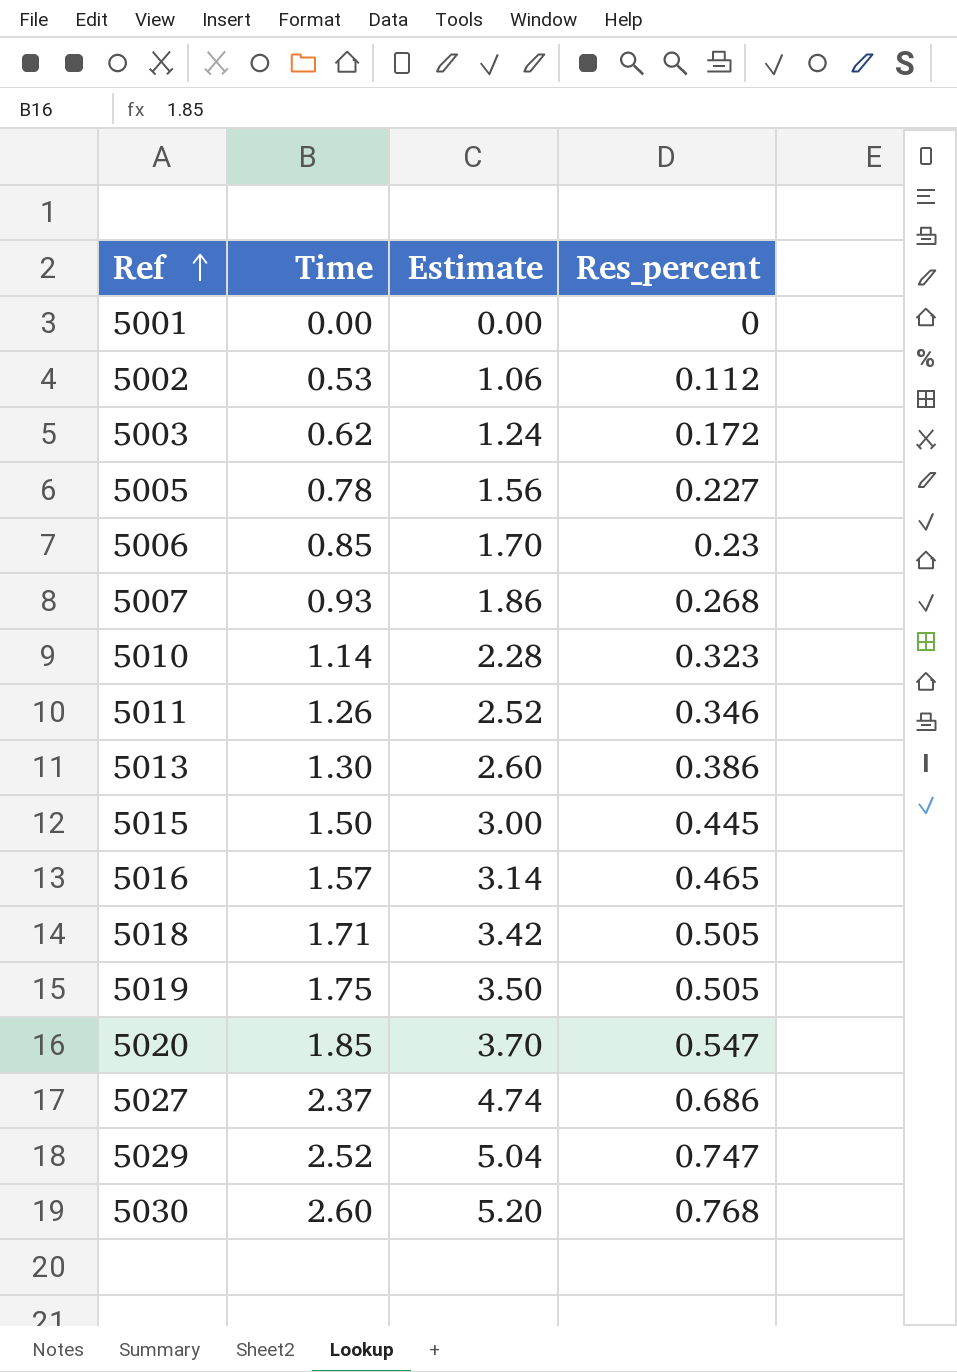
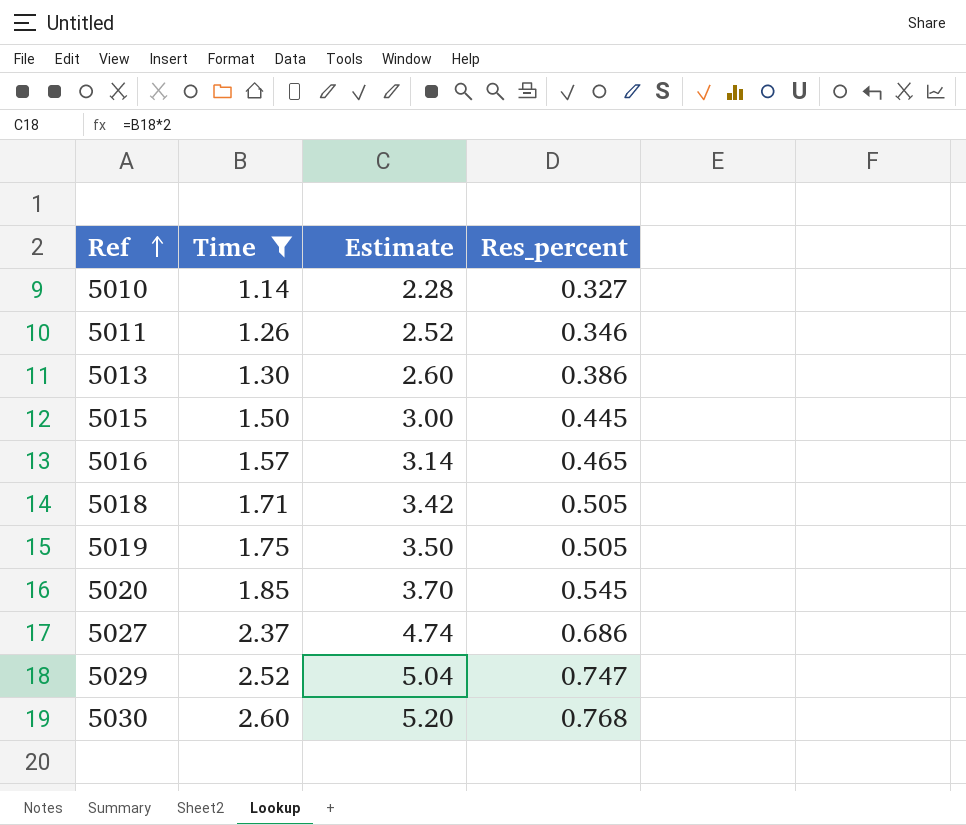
filter: none -> Time >= 1.14
5010 | Res_percent: 0.323 -> 0.327
5020 | Res_percent: 0.547 -> 0.545

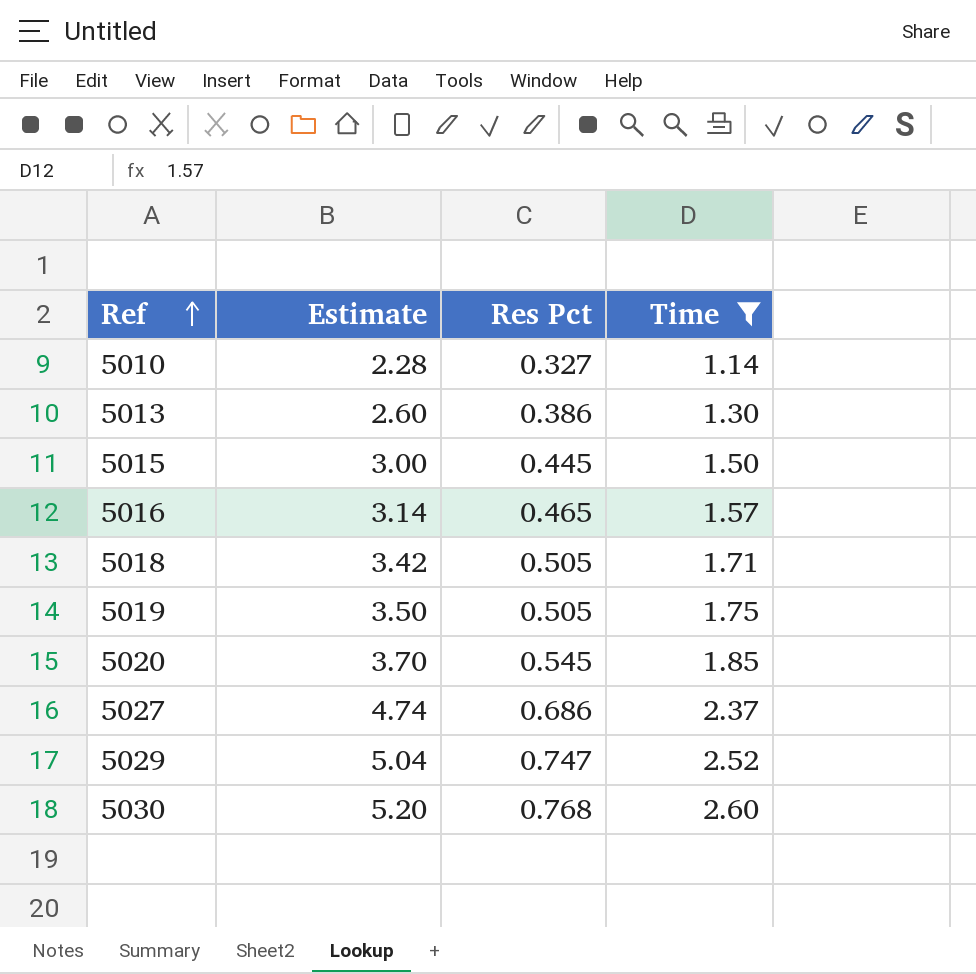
column name: Res_percent -> Res Pct
column Time | position: 2 -> 4
row 5011: 1.26 | 2.52 | 0.346 -> none

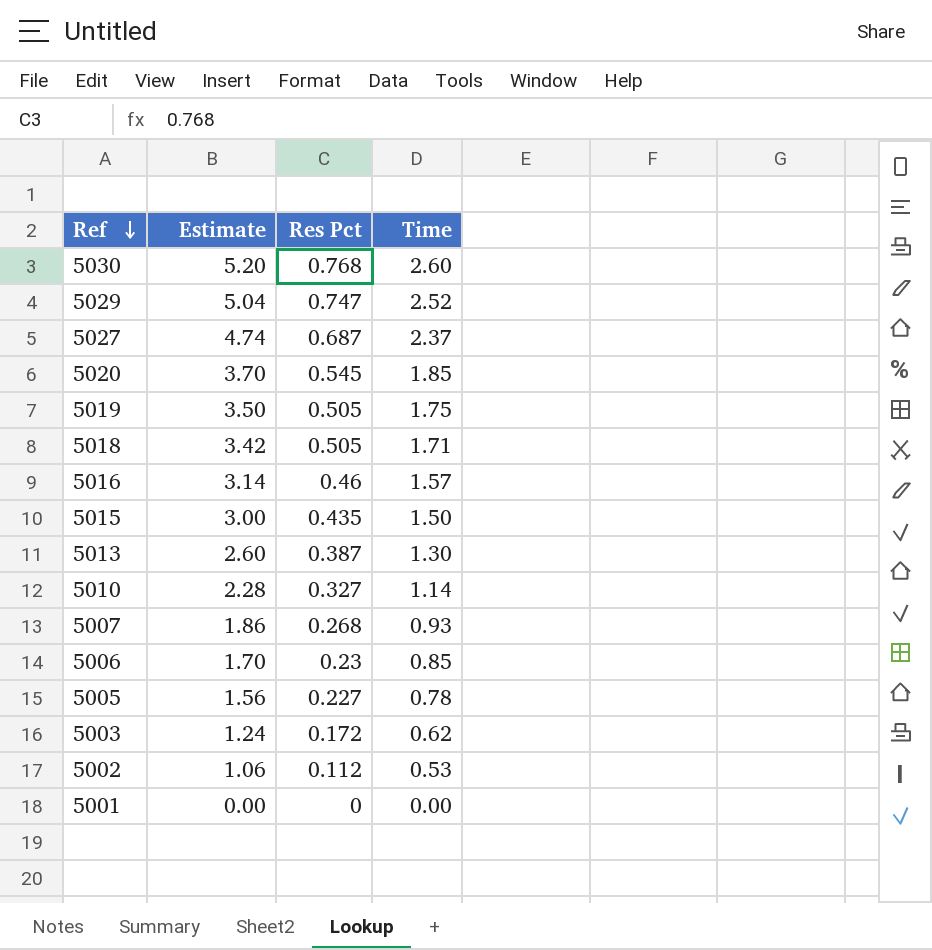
filter: Time >= 1.14 -> none
row order: Ref ascending -> Ref descending
5027 | Res Pct: 0.686 -> 0.687
5016 | Res Pct: 0.465 -> 0.46
5015 | Res Pct: 0.445 -> 0.435
5013 | Res Pct: 0.386 -> 0.387

